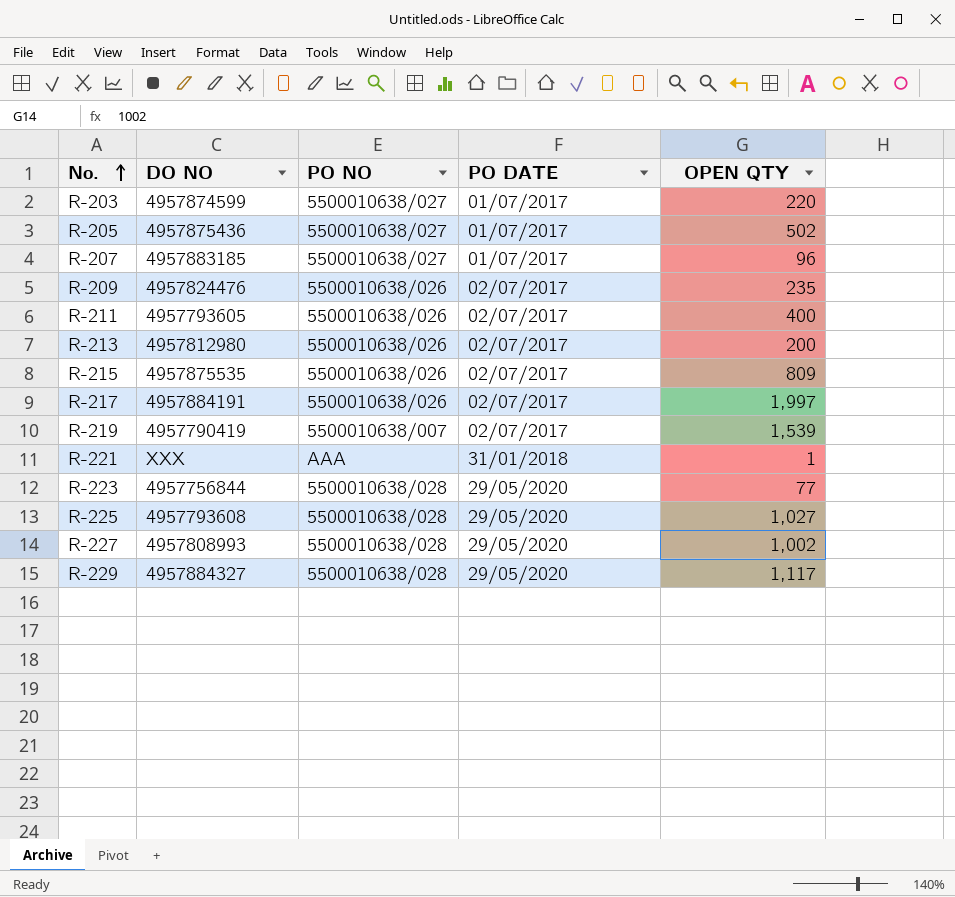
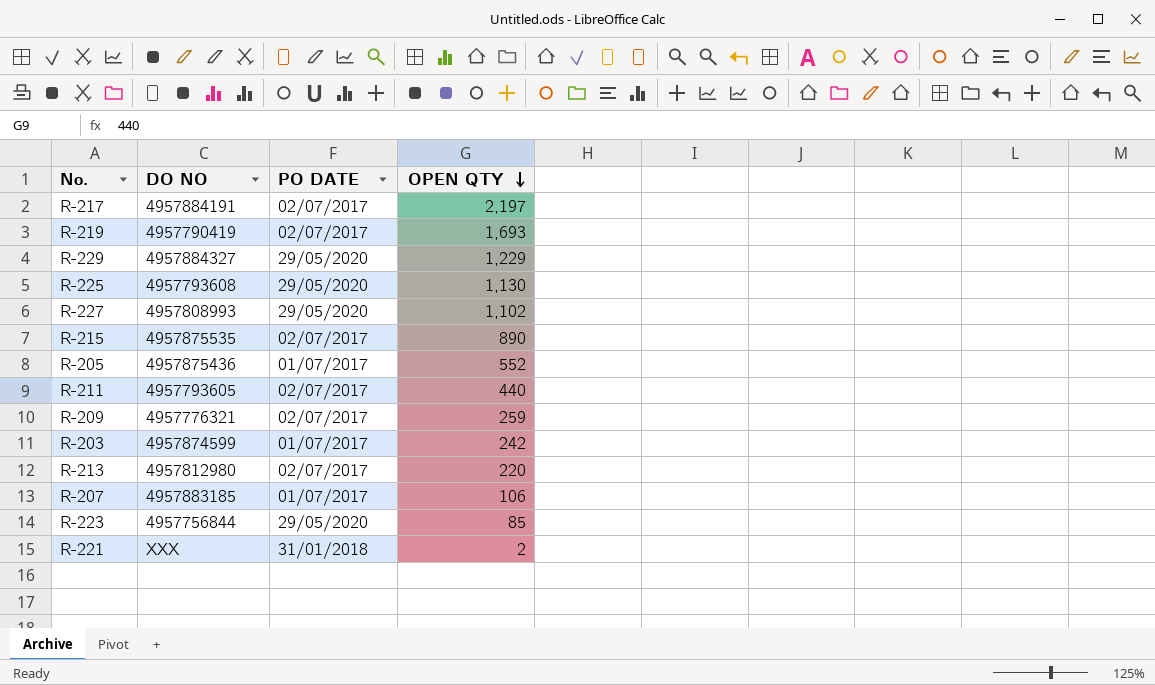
row order: No. ascending -> OPEN QTY descending
column PO NO | position: 3 -> none
R-217 | OPEN QTY: 1,997 -> 2,197
R-219 | OPEN QTY: 1,539 -> 1,693
R-229 | OPEN QTY: 1,117 -> 1,229
R-225 | OPEN QTY: 1,027 -> 1,130
R-227 | OPEN QTY: 1,002 -> 1,102
R-215 | OPEN QTY: 809 -> 890
R-205 | OPEN QTY: 502 -> 552
R-211 | OPEN QTY: 400 -> 440
R-209 | DO NO: 4957824476 -> 4957776321
R-209 | OPEN QTY: 235 -> 259
R-203 | OPEN QTY: 220 -> 242
R-213 | OPEN QTY: 200 -> 220
R-207 | OPEN QTY: 96 -> 106
R-223 | OPEN QTY: 77 -> 85
R-221 | OPEN QTY: 1 -> 2

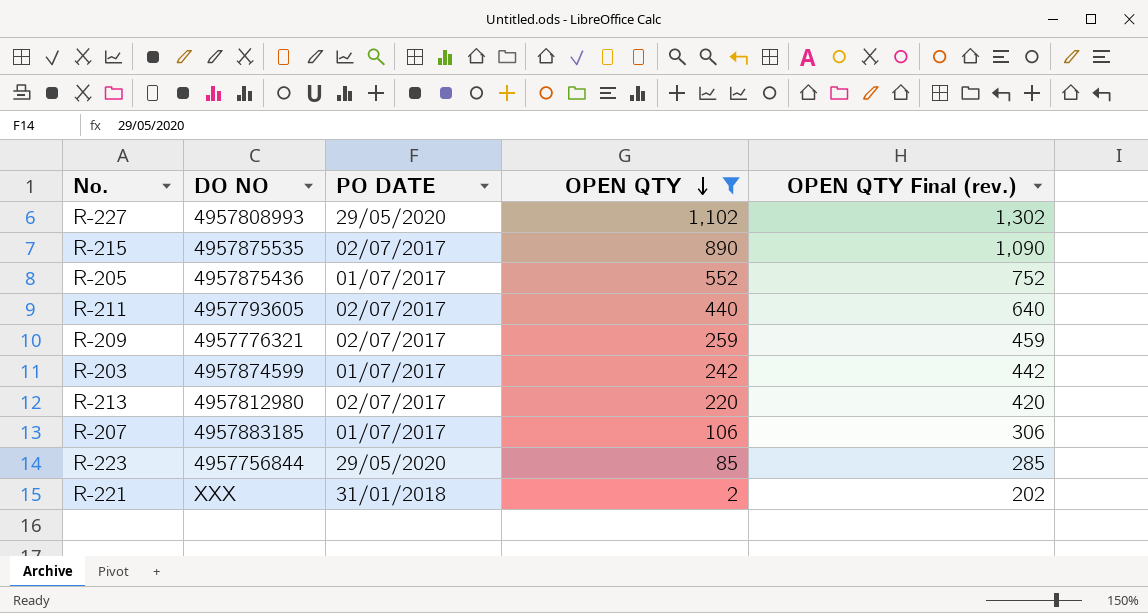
filter: none -> OPEN QTY <= 1,102
column OPEN QTY Final (rev.) | formula: none -> [OPEN QTY] + 200

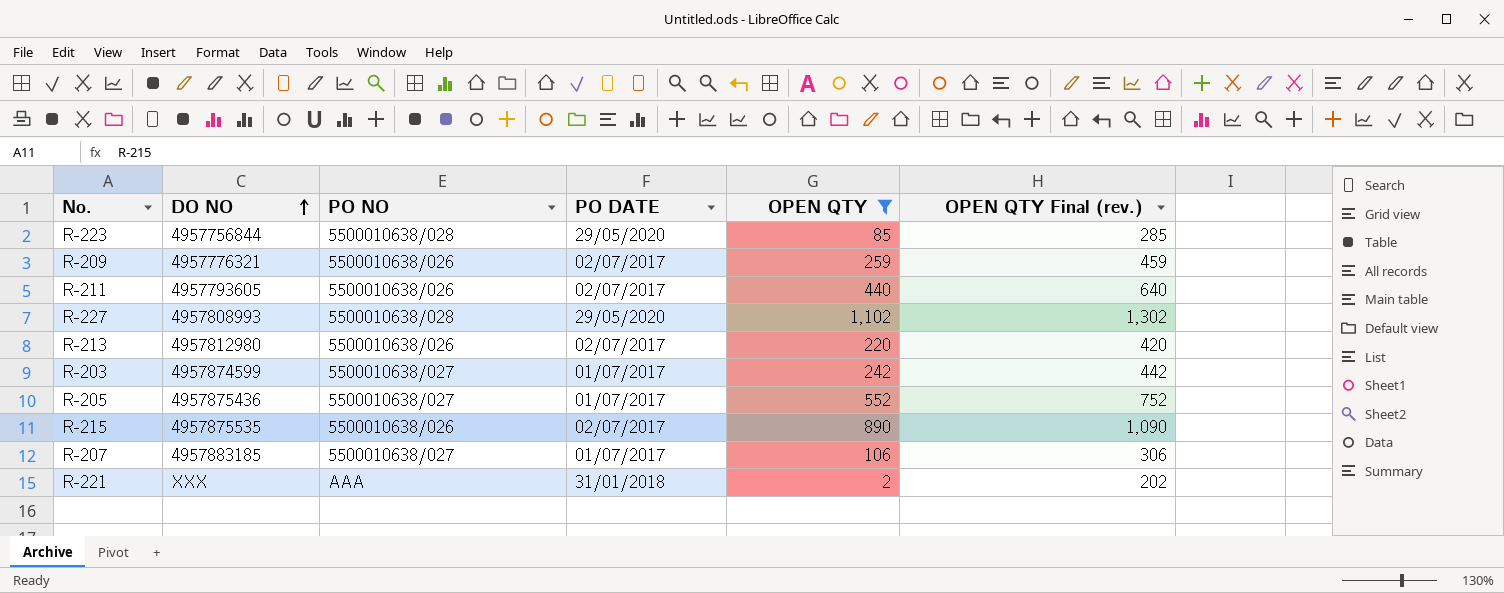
row order: OPEN QTY descending -> DO NO ascending
column PO NO | position: none -> 3

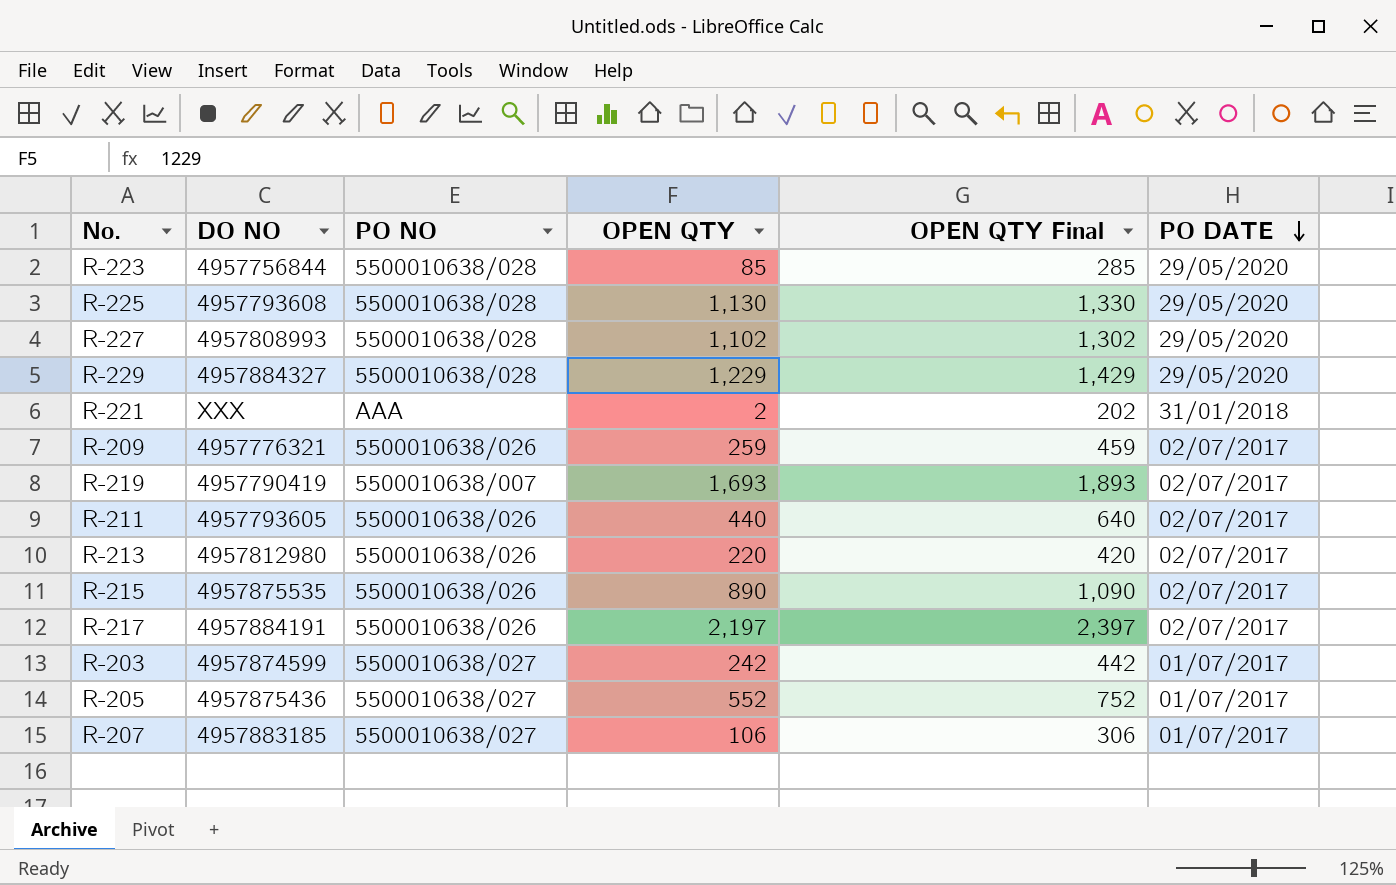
filter: OPEN QTY <= 1,102 -> none
row order: DO NO ascending -> PO DATE descending
column name: OPEN QTY Final (rev.) -> OPEN QTY Final
column PO DATE | position: 4 -> 6

